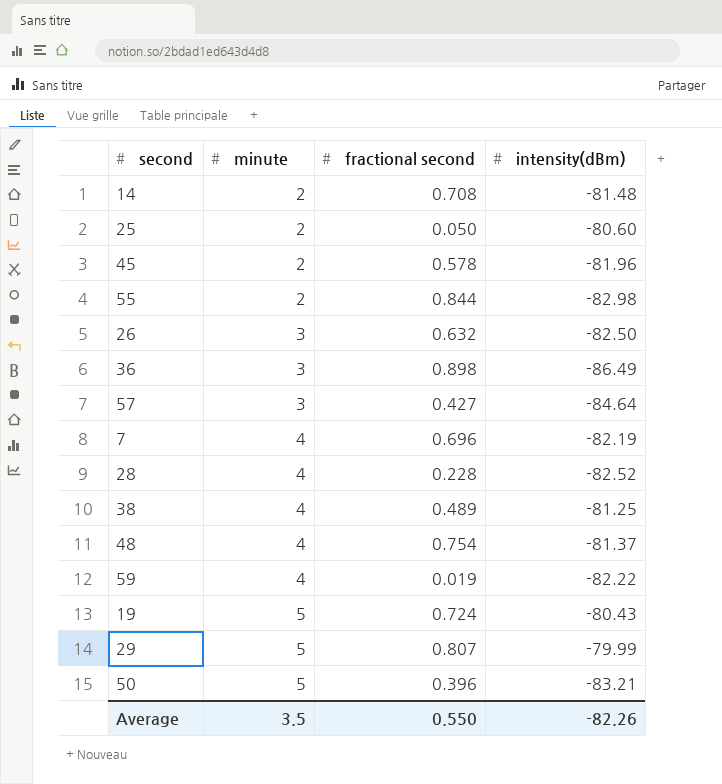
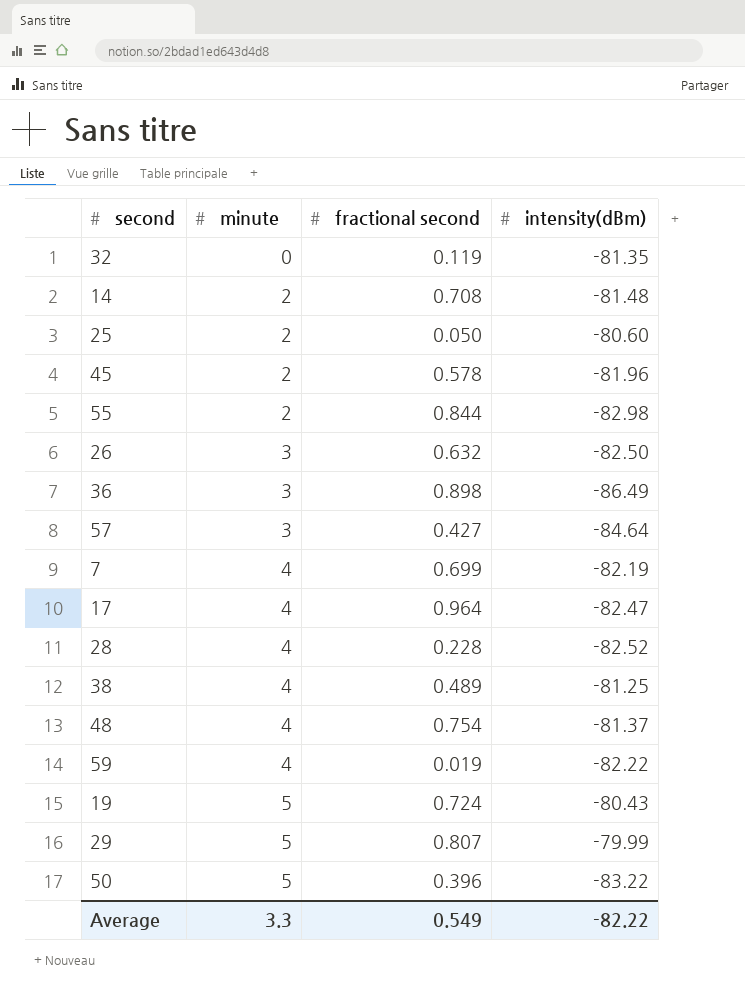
row 32: none -> 0 | 0.119 | -81.35
7 | fractional second: 0.696 -> 0.699
row 17: none -> 4 | 0.964 | -82.47
50 | intensity(dBm): -83.21 -> -83.22
Average | minute: 3.5 -> 3.3
Average | fractional second: 0.550 -> 0.549
Average | intensity(dBm): -82.26 -> -82.22

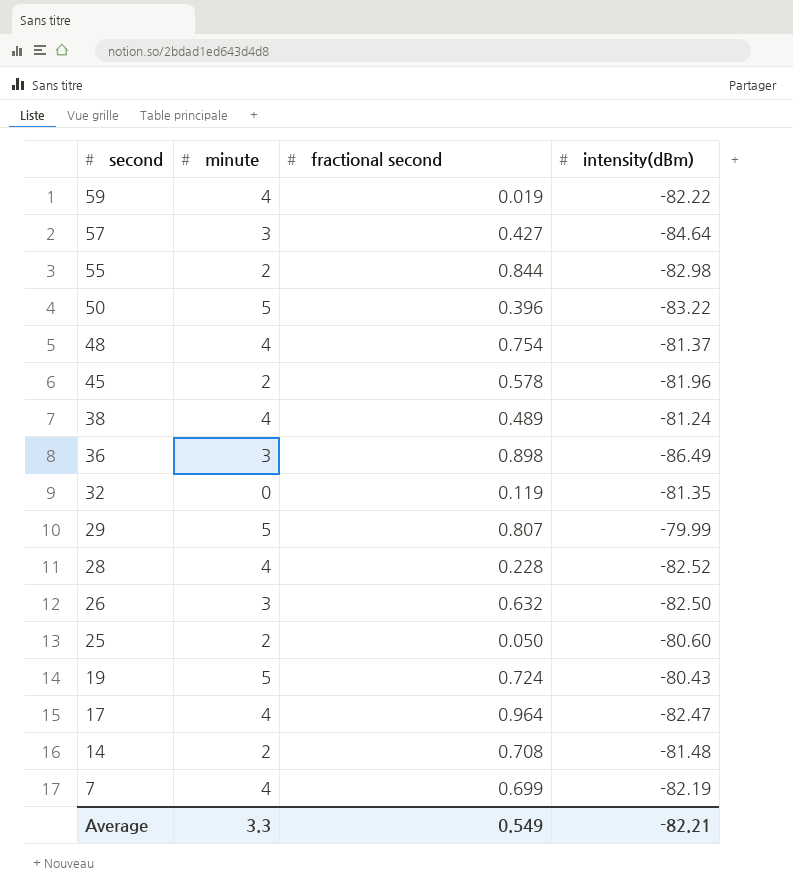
row order: minute ascending -> second descending
38 | intensity(dBm): -81.25 -> -81.24
Average | intensity(dBm): -82.22 -> -82.21

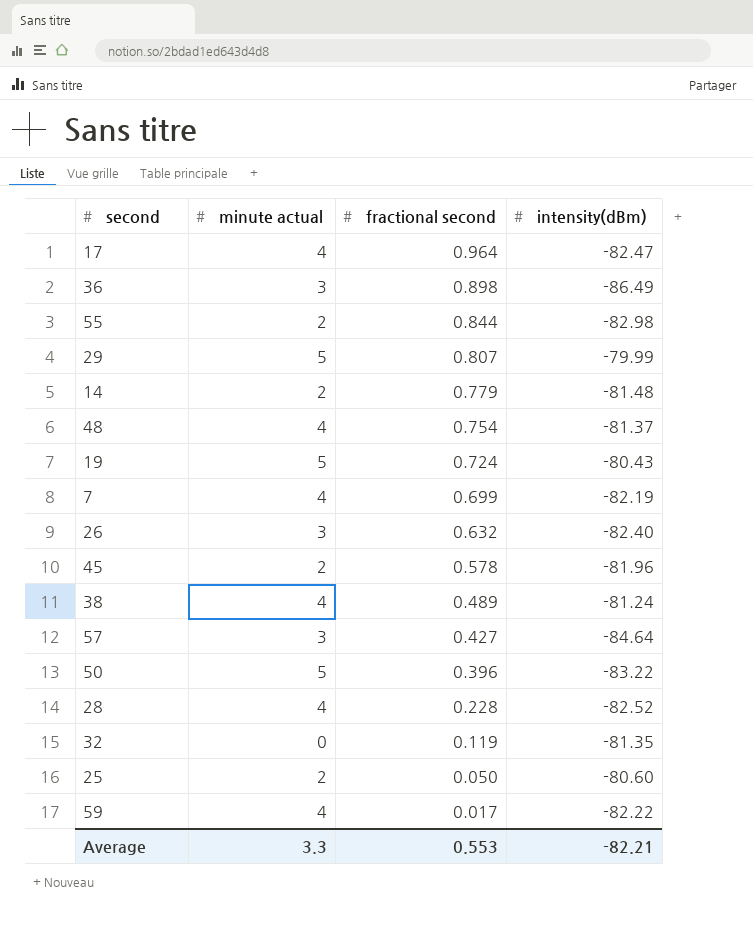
row order: second descending -> fractional second descending
column name: minute -> minute actual
14 | fractional second: 0.708 -> 0.779
26 | intensity(dBm): -82.50 -> -82.40
59 | fractional second: 0.019 -> 0.017
Average | fractional second: 0.549 -> 0.553

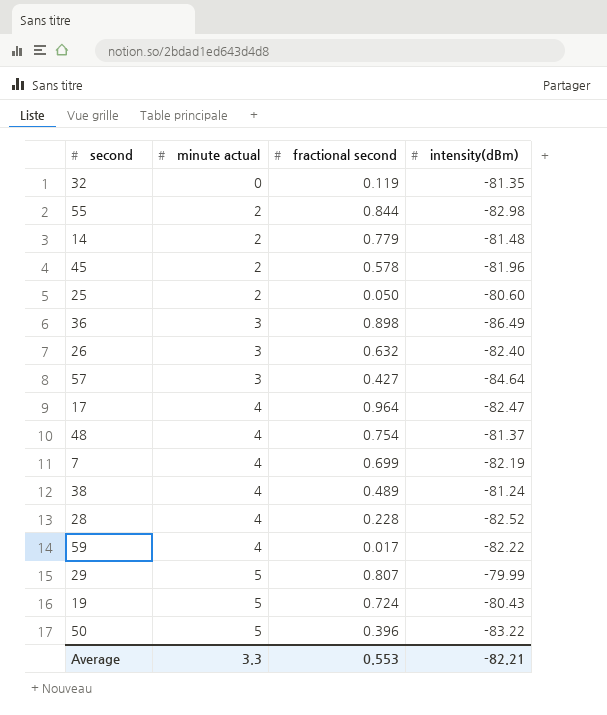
row order: fractional second descending -> minute actual ascending

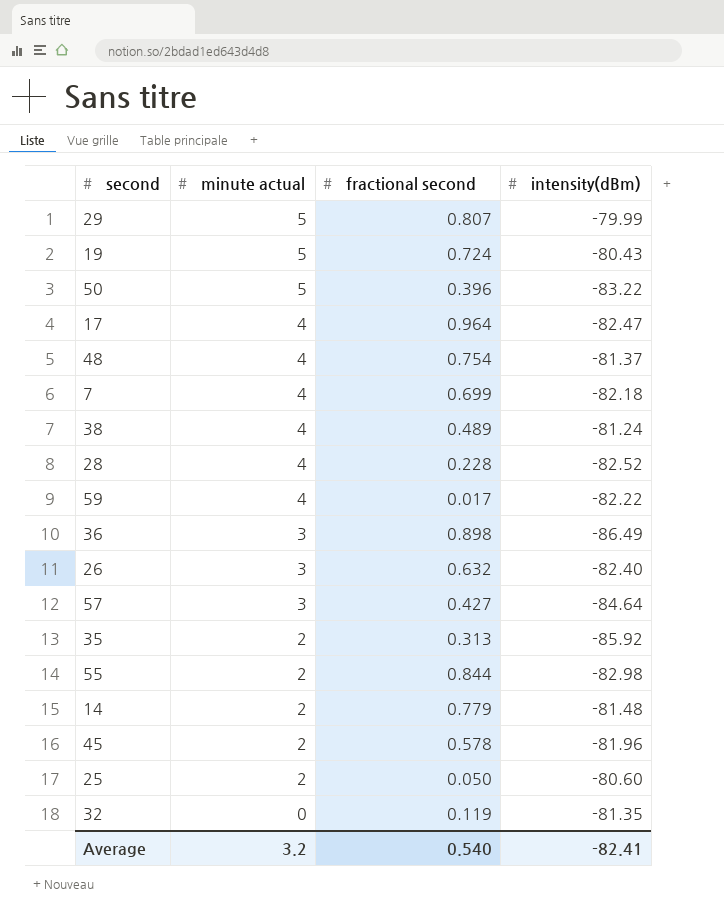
row order: minute actual ascending -> minute actual descending
7 | intensity(dBm): -82.19 -> -82.18
row 35: none -> 2 | 0.313 | -85.92
Average | minute actual: 3.3 -> 3.2
Average | fractional second: 0.553 -> 0.540
Average | intensity(dBm): -82.21 -> -82.41

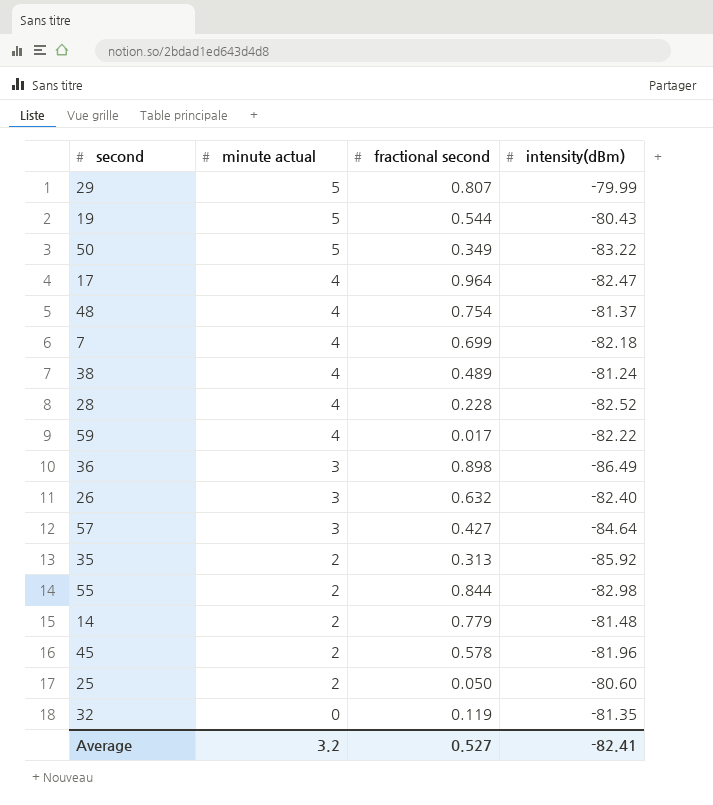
19 | fractional second: 0.724 -> 0.544
50 | fractional second: 0.396 -> 0.349
Average | fractional second: 0.540 -> 0.527

